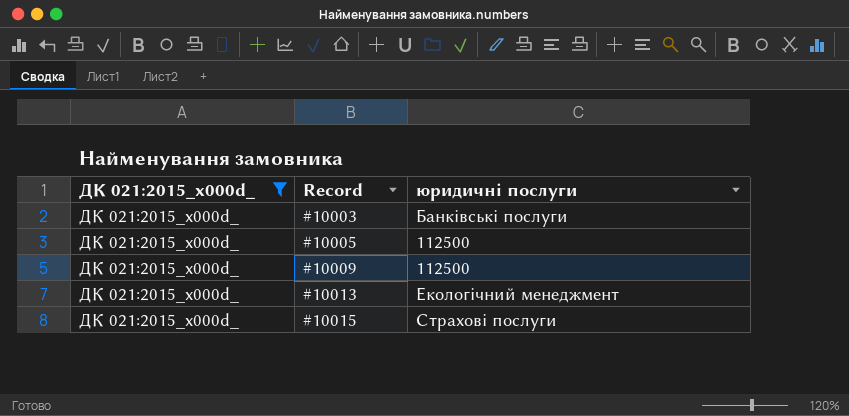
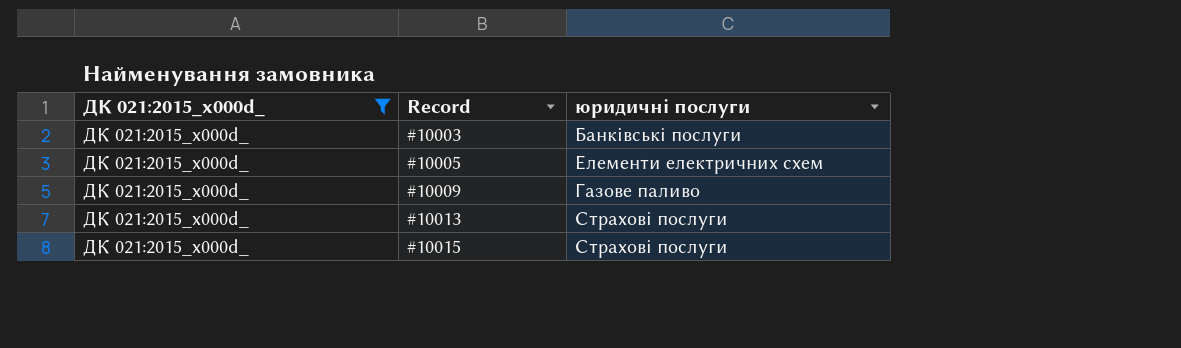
#10005 | юридичні послуги: 112500 -> Елементи електричних схем
#10009 | юридичні послуги: 112500 -> Газове паливо
#10013 | юридичні послуги: Екологічний менеджмент -> Страхові послуги

